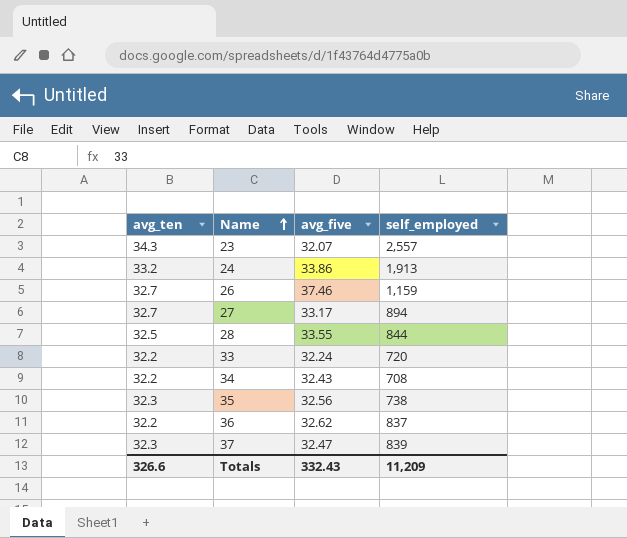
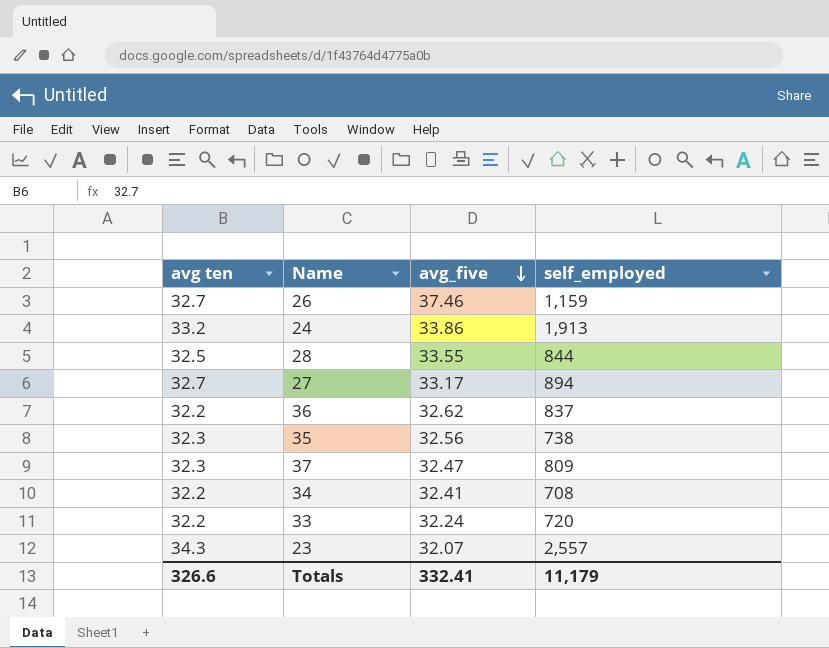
row order: Name ascending -> avg_five descending
column name: avg_ten -> avg ten
37 | self_employed: 839 -> 809
34 | avg_five: 32.43 -> 32.41
Totals | avg_five: 332.43 -> 332.41
Totals | self_employed: 11,209 -> 11,179

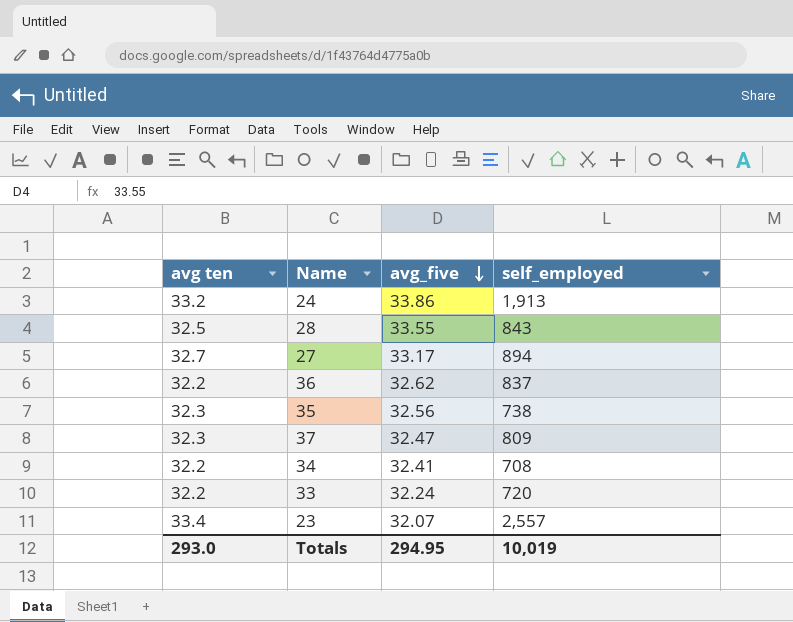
row 26: 32.7 | 37.46 | 1,159 -> none
28 | self_employed: 844 -> 843
23 | avg ten: 34.3 -> 33.4
Totals | avg ten: 326.6 -> 293.0
Totals | avg_five: 332.41 -> 294.95
Totals | self_employed: 11,179 -> 10,019

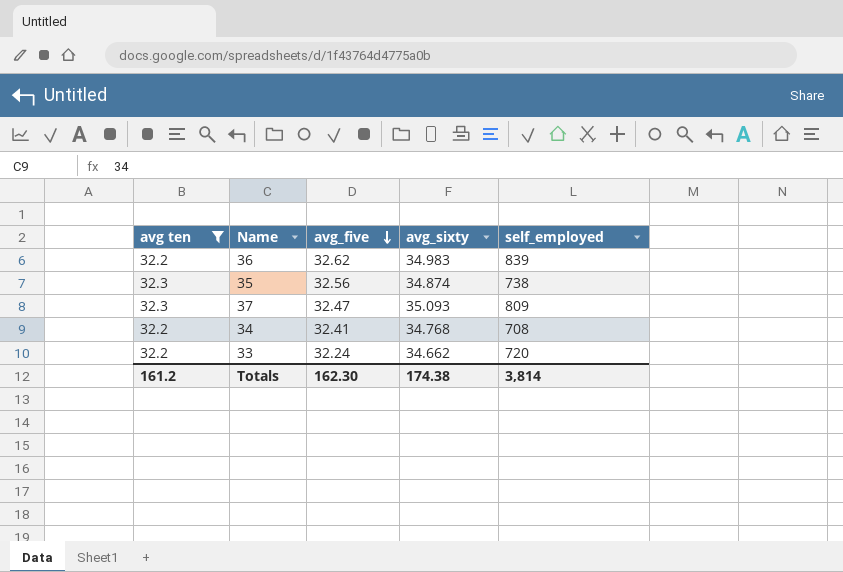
filter: none -> avg ten <= 32.3
column avg_sixty | position: none -> 4
36 | self_employed: 837 -> 839
Totals | avg ten: 293.0 -> 161.2
Totals | avg_five: 294.95 -> 162.30
Totals | self_employed: 10,019 -> 3,814

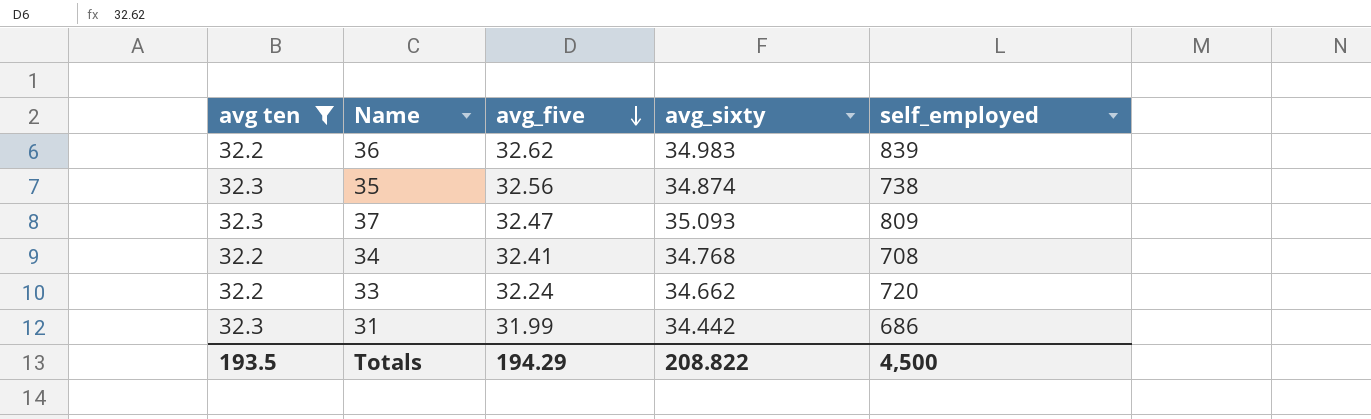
row 31: none -> 32.3 | 31.99 | 34.442 | 686
Totals | avg ten: 161.2 -> 193.5
Totals | avg_five: 162.30 -> 194.29
Totals | avg_sixty: 174.38 -> 208.822
Totals | self_employed: 3,814 -> 4,500

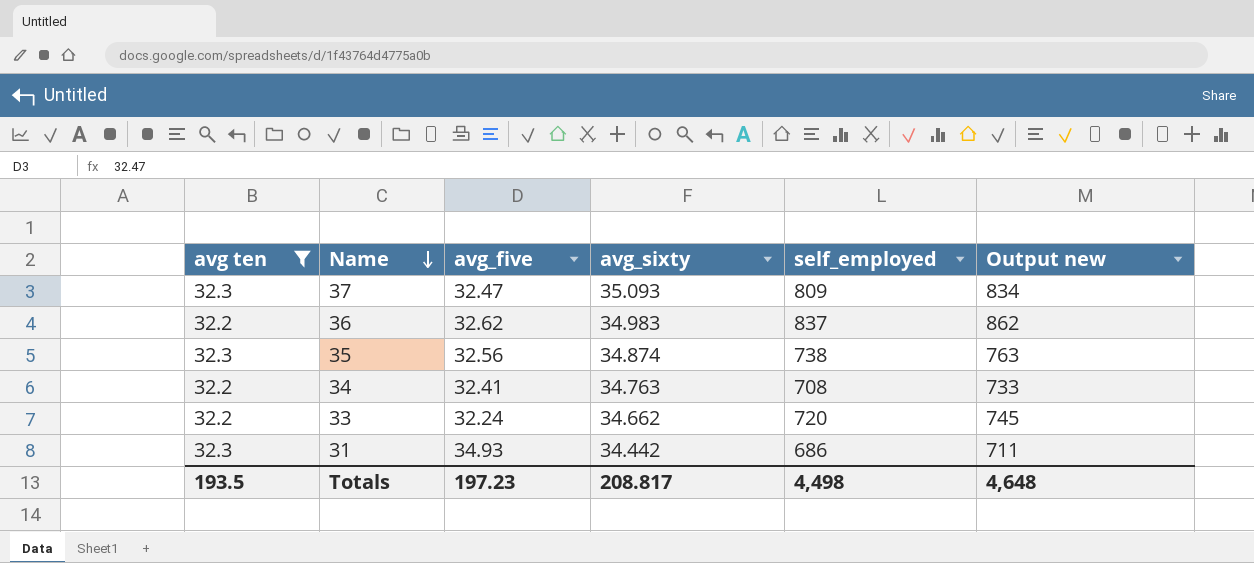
row order: avg_five descending -> Name descending
column Output new | formula: none -> [self_employed] + 25
36 | self_employed: 839 -> 837
34 | avg_sixty: 34.768 -> 34.763
31 | avg_five: 31.99 -> 34.93
Totals | avg_five: 194.29 -> 197.23
Totals | avg_sixty: 208.822 -> 208.817
Totals | self_employed: 4,500 -> 4,498

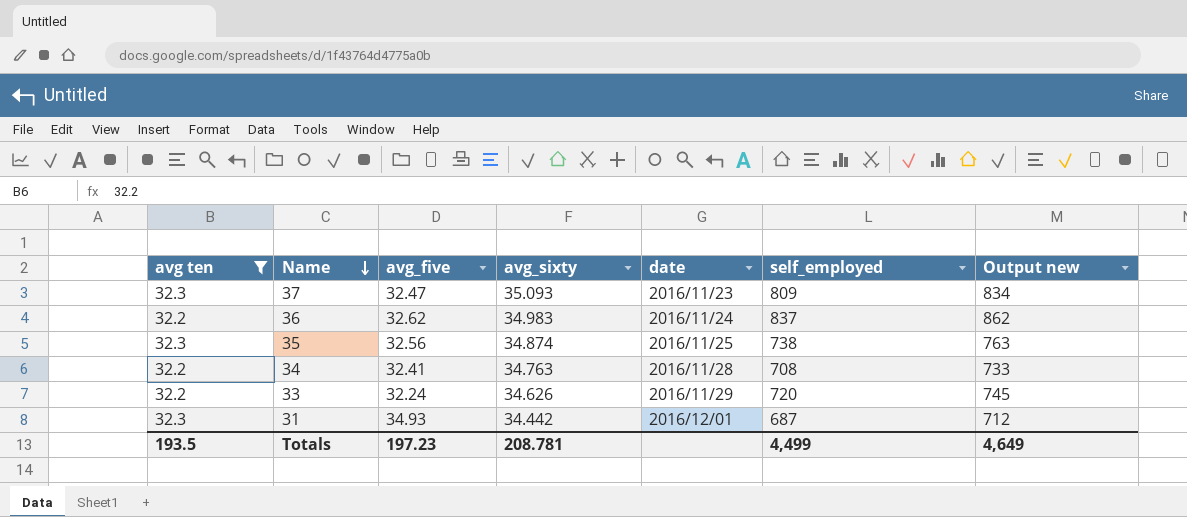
column date | position: none -> 5
33 | avg_sixty: 34.662 -> 34.626
31 | self_employed: 686 -> 687
31 | Output new: 711 -> 712
Totals | avg_sixty: 208.817 -> 208.781
Totals | self_employed: 4,498 -> 4,499
Totals | Output new: 4,648 -> 4,649

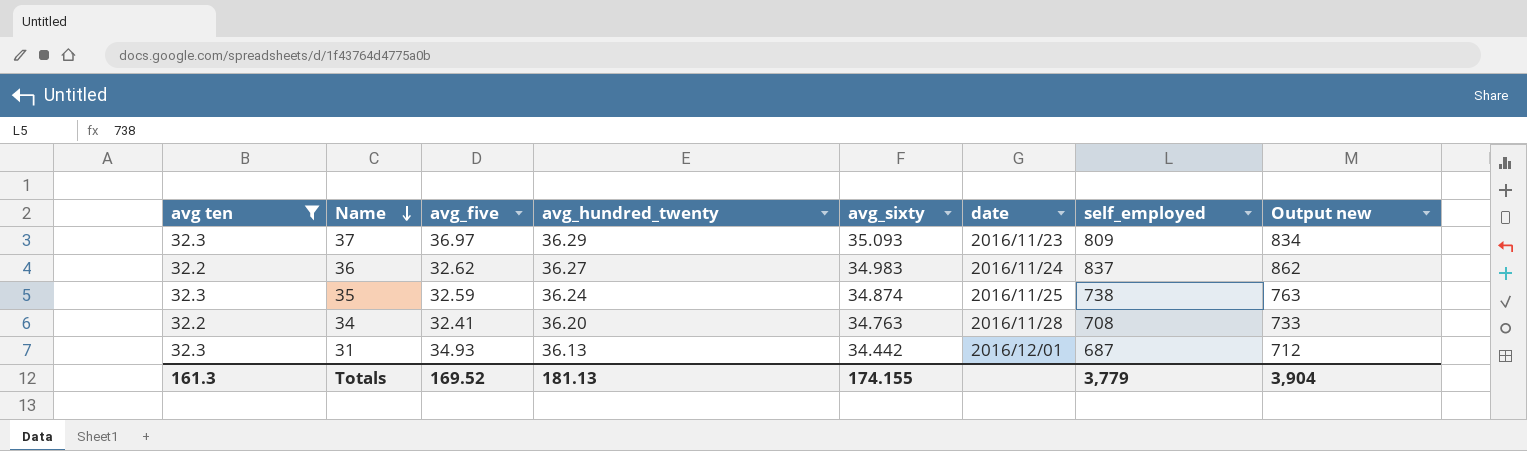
column avg_hundred_twenty | position: none -> 4
row 33: 32.2 | 32.24 | 34.626 | 2016/11/29 | 720 | 745 -> none
37 | avg_five: 32.47 -> 36.97
35 | avg_five: 32.56 -> 32.59
Totals | avg ten: 193.5 -> 161.3
Totals | avg_five: 197.23 -> 169.52
Totals | avg_sixty: 208.781 -> 174.155
Totals | self_employed: 4,499 -> 3,779
Totals | Output new: 4,649 -> 3,904

